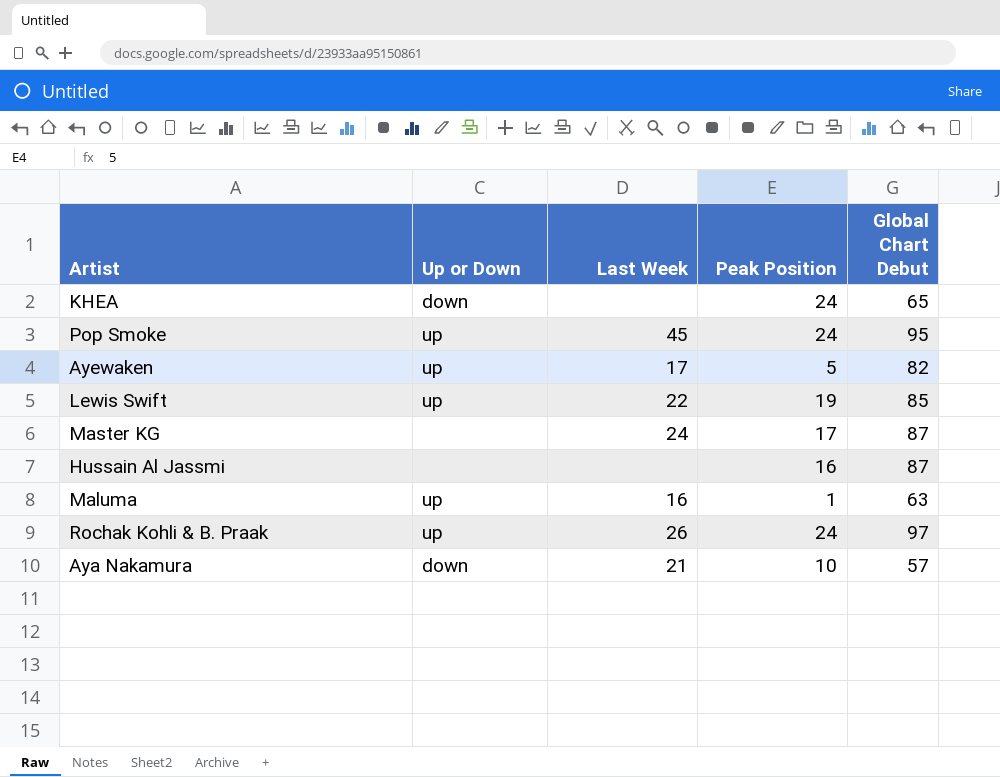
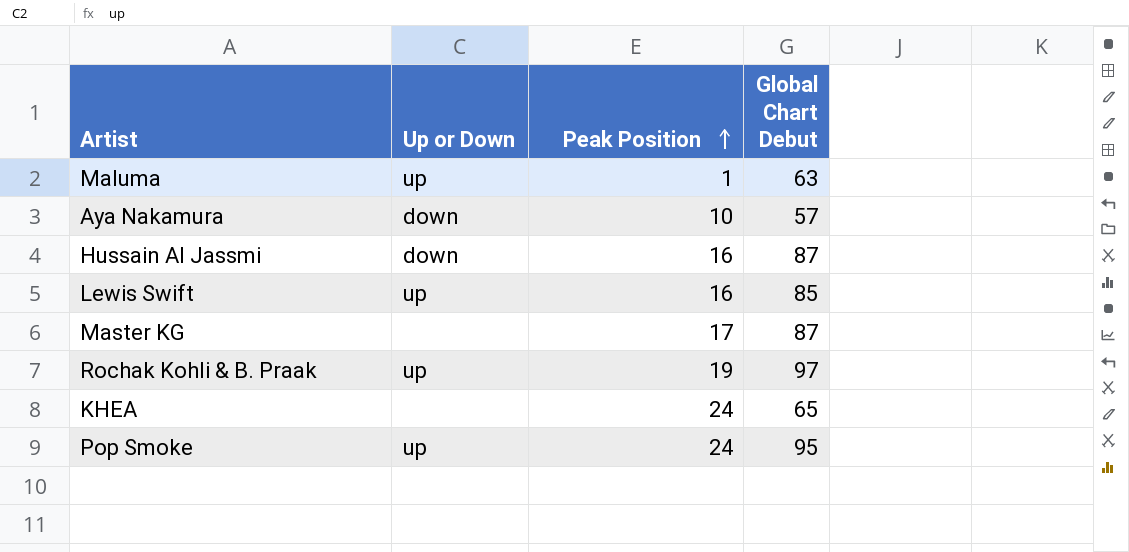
row order: none -> Peak Position ascending
column Last Week | position: 3 -> none
row Ayewaken: up | 17 | 5 | 82 -> none
Hussain Al Jassmi | Up or Down: none -> down
Lewis Swift | Peak Position: 19 -> 16
Rochak Kohli & B. Praak | Peak Position: 24 -> 19
KHEA | Up or Down: down -> none

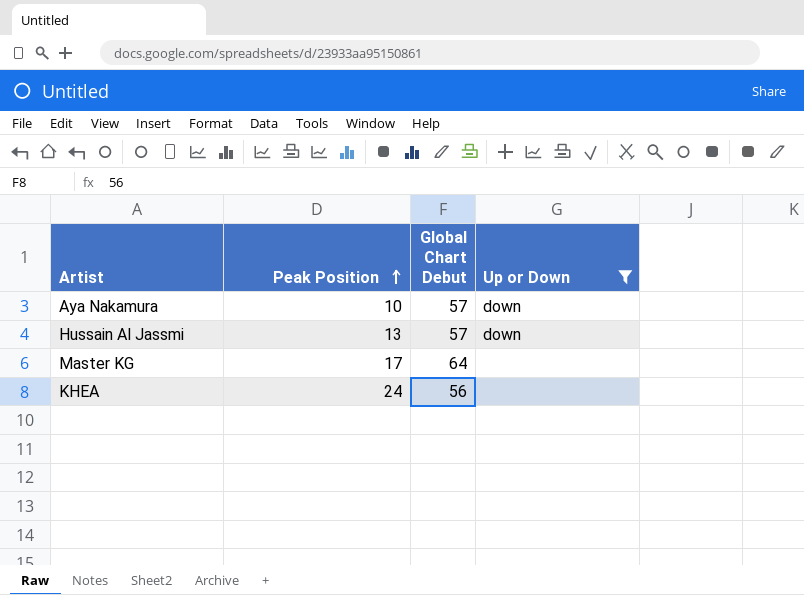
filter: none -> Up or Down != up
column Up or Down | position: 2 -> 4
Hussain Al Jassmi | Peak Position: 16 -> 13
Hussain Al Jassmi | Global Chart Debut: 87 -> 57
Master KG | Global Chart Debut: 87 -> 64
KHEA | Global Chart Debut: 65 -> 56

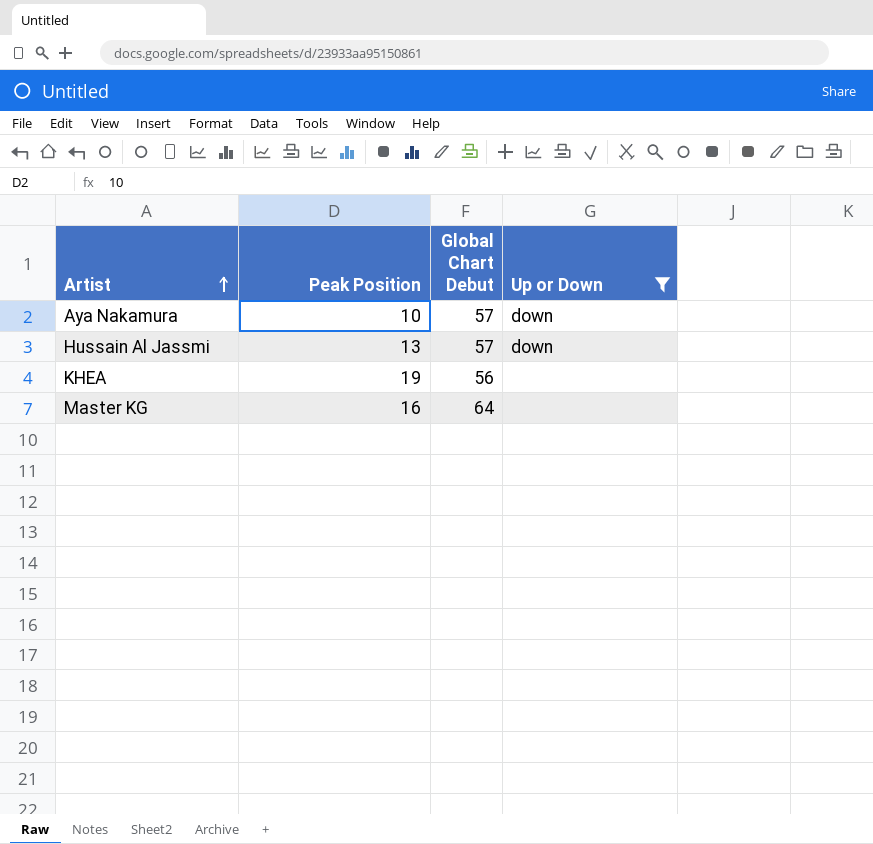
row order: Peak Position ascending -> Artist ascending
KHEA | Peak Position: 24 -> 19
Master KG | Peak Position: 17 -> 16

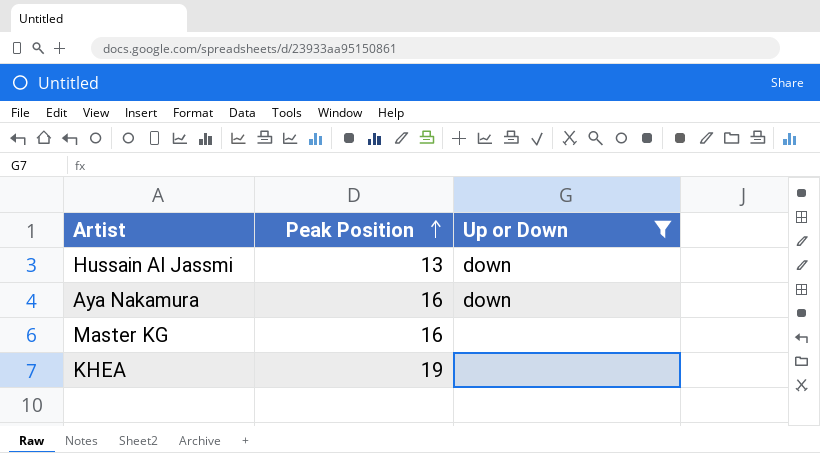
row order: Artist ascending -> Peak Position ascending
column Global Chart Debut | position: 3 -> none
Aya Nakamura | Peak Position: 10 -> 16

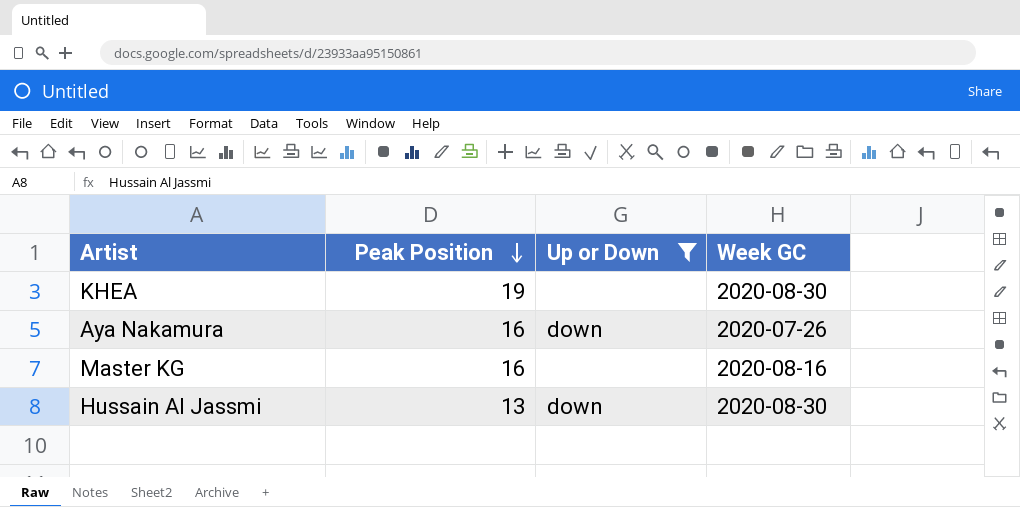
row order: Peak Position ascending -> Peak Position descending
column Week GC | position: none -> 4

